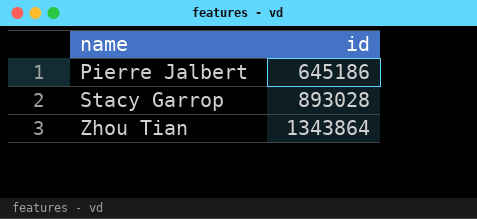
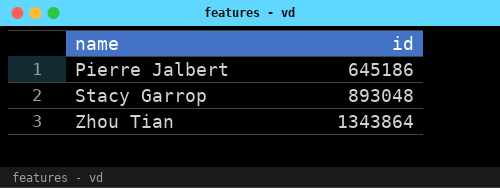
Stacy Garrop | id: 893028 -> 893048

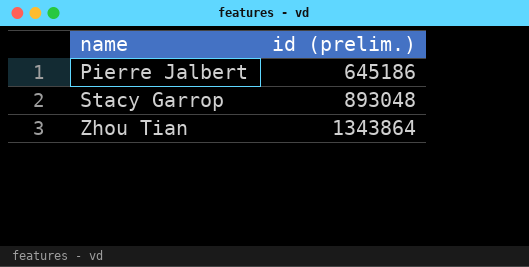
column name: id -> id (prelim.)

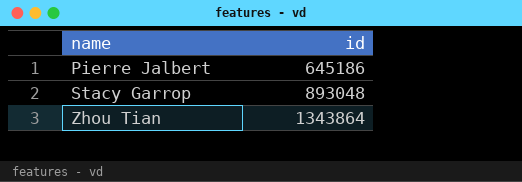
column name: id (prelim.) -> id

